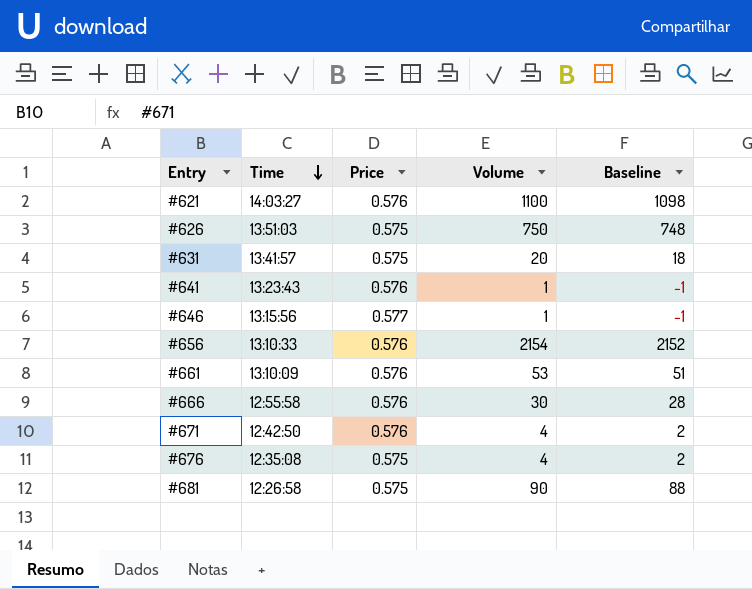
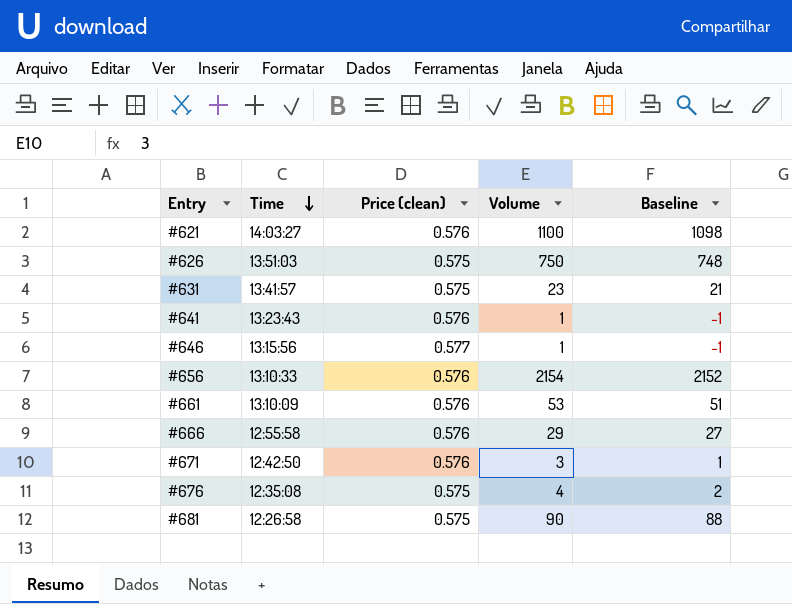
column name: Price -> Price (clean)
#631 | Volume: 20 -> 23
#631 | Baseline: 18 -> 21
#666 | Volume: 30 -> 29
#666 | Baseline: 28 -> 27
#671 | Volume: 4 -> 3
#671 | Baseline: 2 -> 1

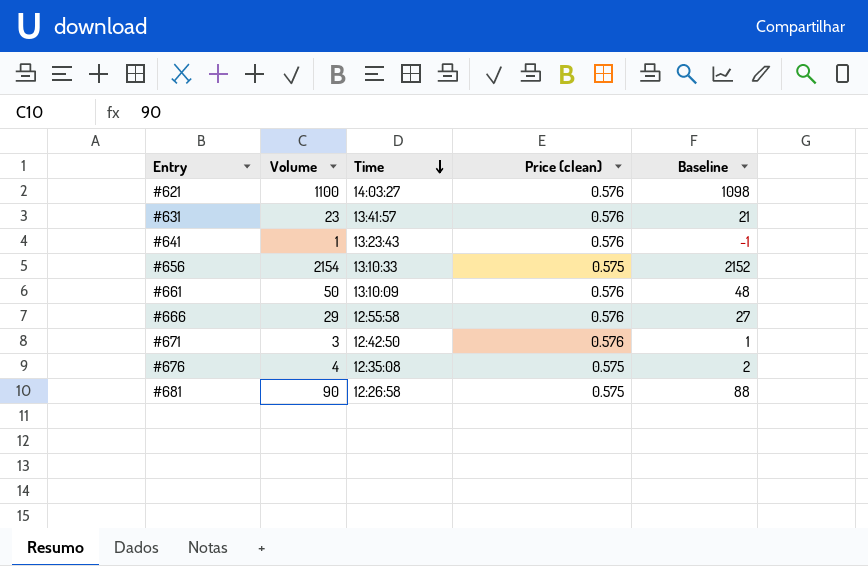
column Volume | position: 4 -> 2
row #626: 13:51:03 | 0.575 | 750 | 748 -> none
row #646: 13:15:56 | 0.577 | 1 | -1 -> none
#631 | Price (clean): 0.575 -> 0.576
#656 | Price (clean): 0.576 -> 0.575
#661 | Volume: 53 -> 50
#661 | Baseline: 51 -> 48

